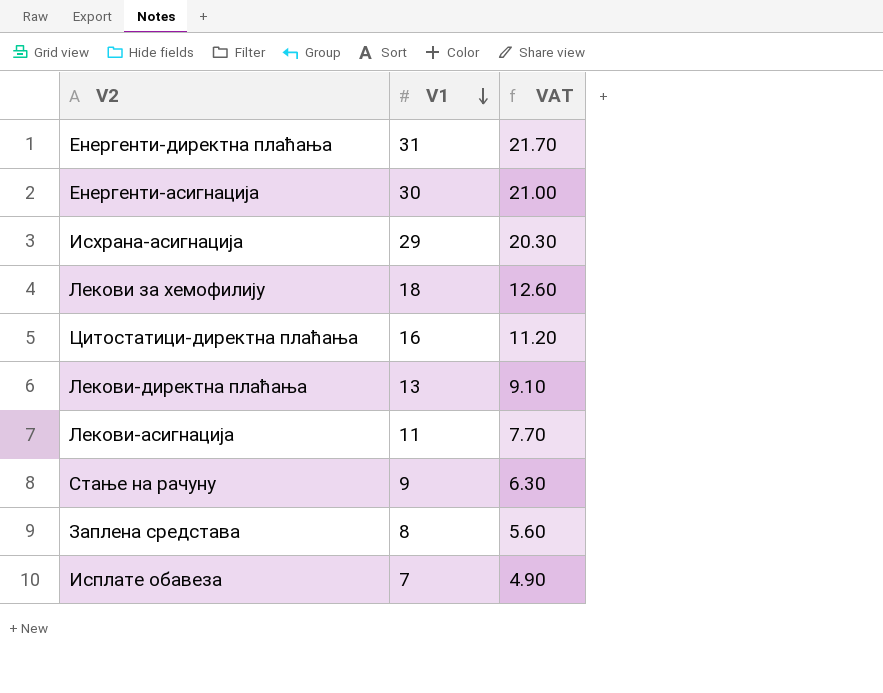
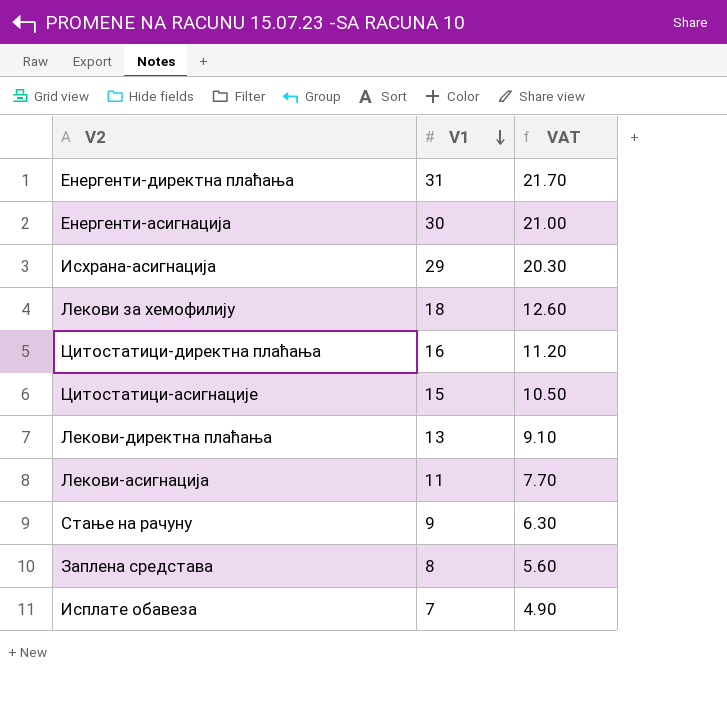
row Цитостатици-асигнације: none -> 15 | 10.50

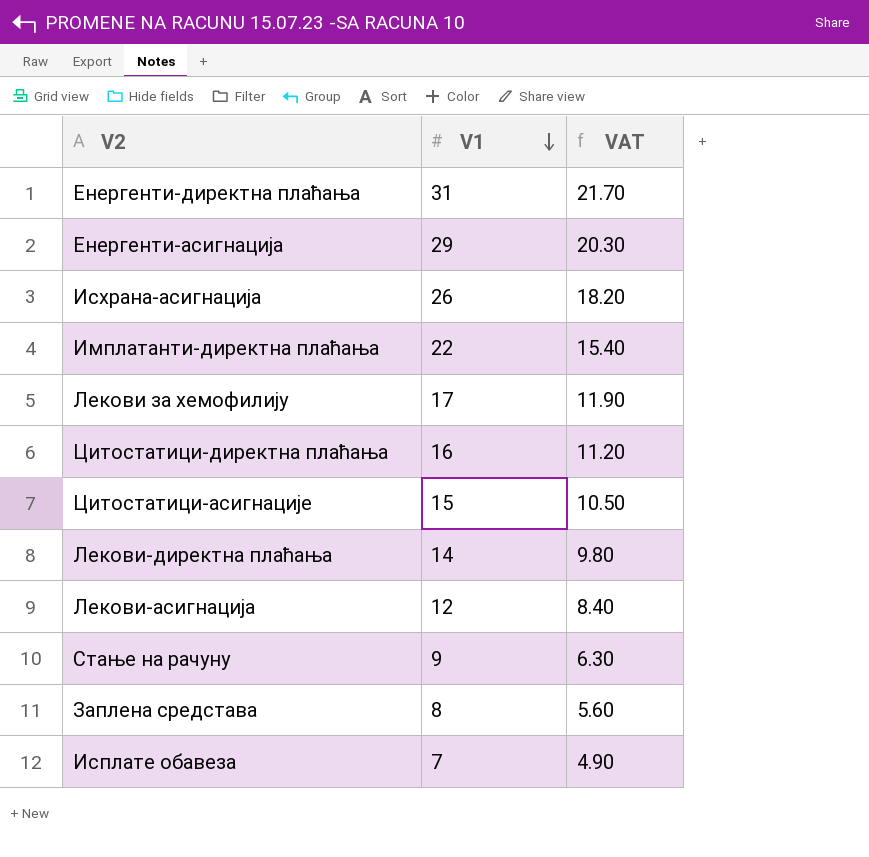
Енергенти-асигнација | V1: 30 -> 29
Енергенти-асигнација | VAT: 21.00 -> 20.30
Исхрана-асигнација | V1: 29 -> 26
Исхрана-асигнација | VAT: 20.30 -> 18.20
row Имплатанти-директна плаћања: none -> 22 | 15.40
Лекови за хемофилију | V1: 18 -> 17
Лекови за хемофилију | VAT: 12.60 -> 11.90
Лекови-директна плаћања | V1: 13 -> 14
Лекови-директна плаћања | VAT: 9.10 -> 9.80
Лекови-асигнација | V1: 11 -> 12
Лекови-асигнација | VAT: 7.70 -> 8.40

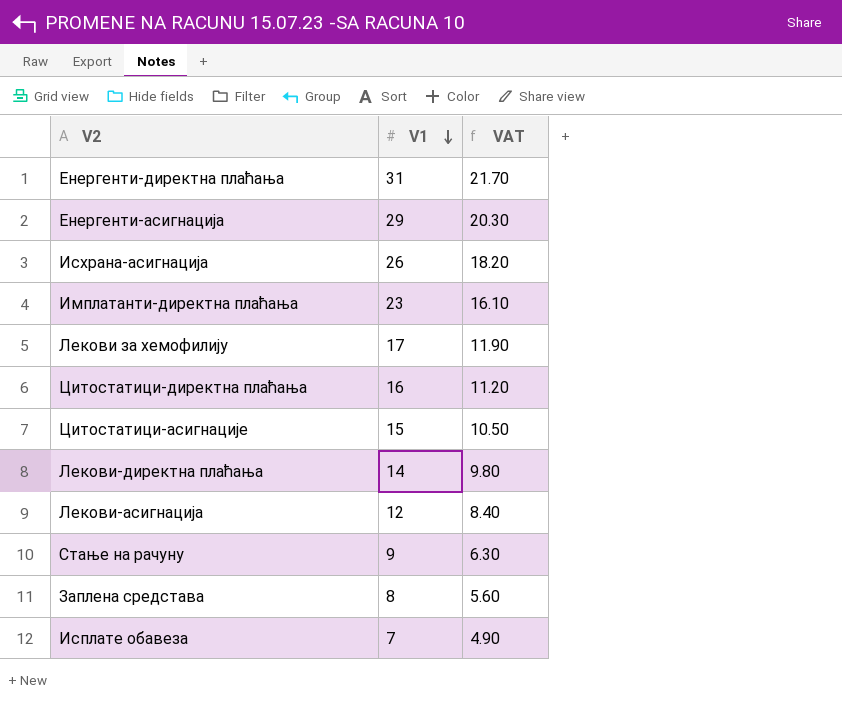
Имплатанти-директна плаћања | V1: 22 -> 23
Имплатанти-директна плаћања | VAT: 15.40 -> 16.10

